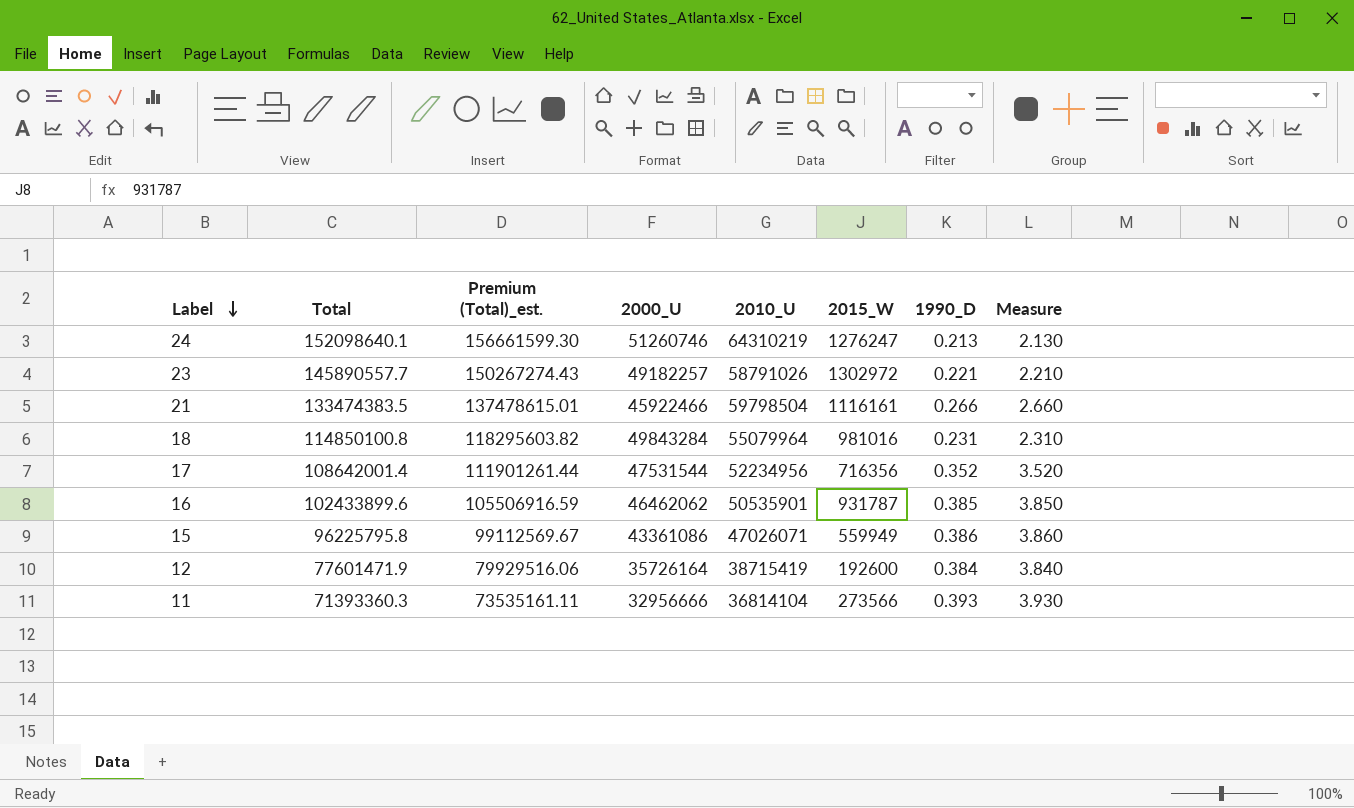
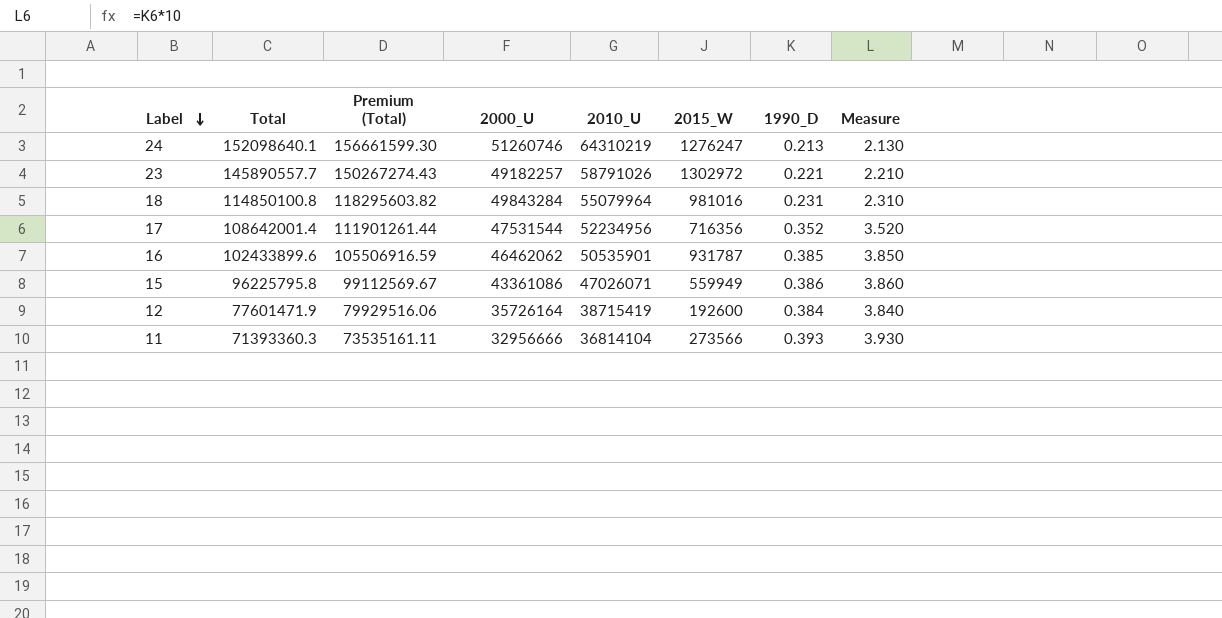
column name: Premium (Total)_est. -> Premium (Total)
row 21: 133474383.5 | 137478615.01 | 45922466 | 59798504 | 1116161 | 0.266 | 2.660 -> none

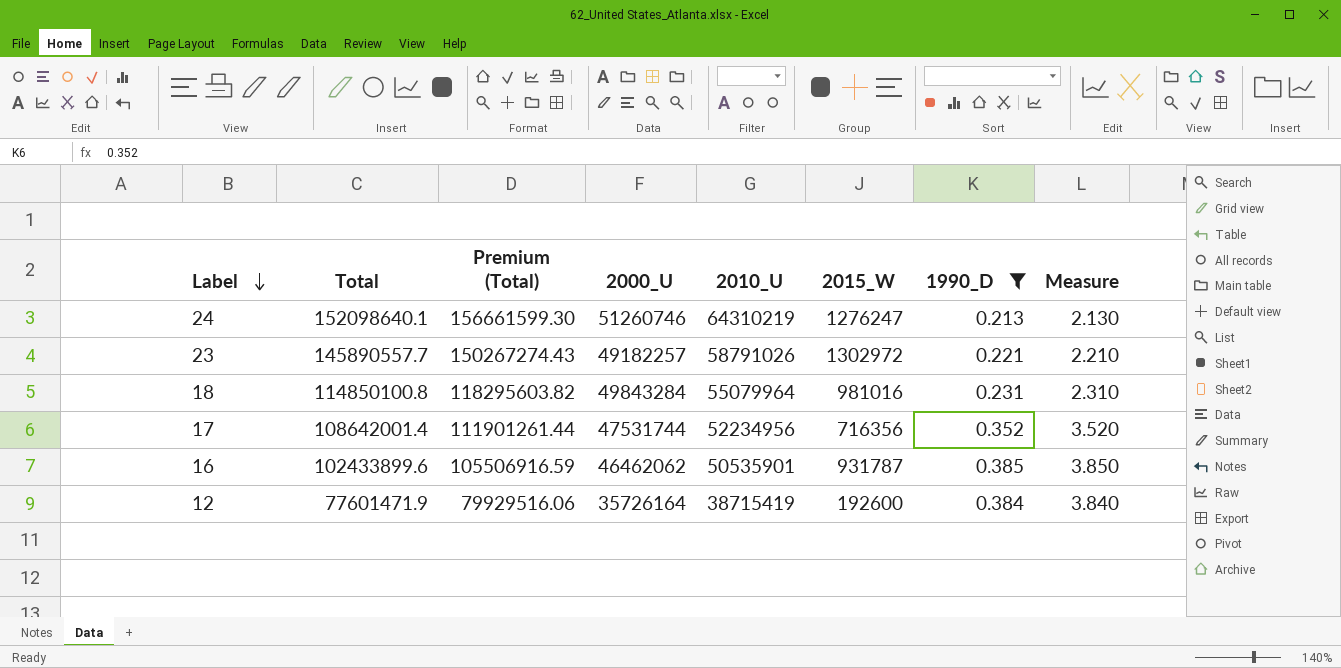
filter: none -> 1990_D <= 0.385
17 | 2000_U: 47531544 -> 47531744

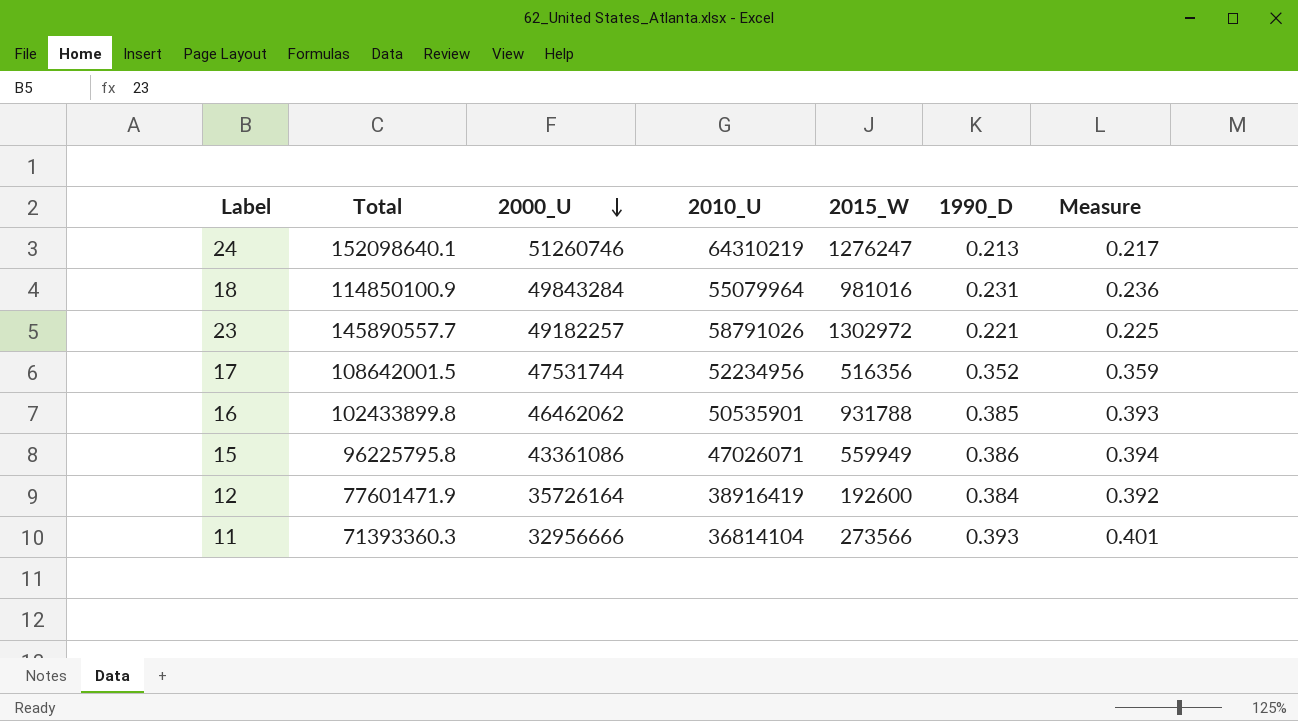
filter: 1990_D <= 0.385 -> none
row order: Label descending -> 2000_U descending
column Premium (Total) | formula: [Total] * 1.03 -> none
column Measure | formula: [1990_D] * 10 -> [1990_D] * 1.02
18 | Total: 114850100.8 -> 114850100.9
17 | Total: 108642001.4 -> 108642001.5
17 | 2015_W: 716356 -> 516356
16 | Total: 102433899.6 -> 102433899.8
16 | 2015_W: 931787 -> 931788
12 | 2010_U: 38715419 -> 38916419

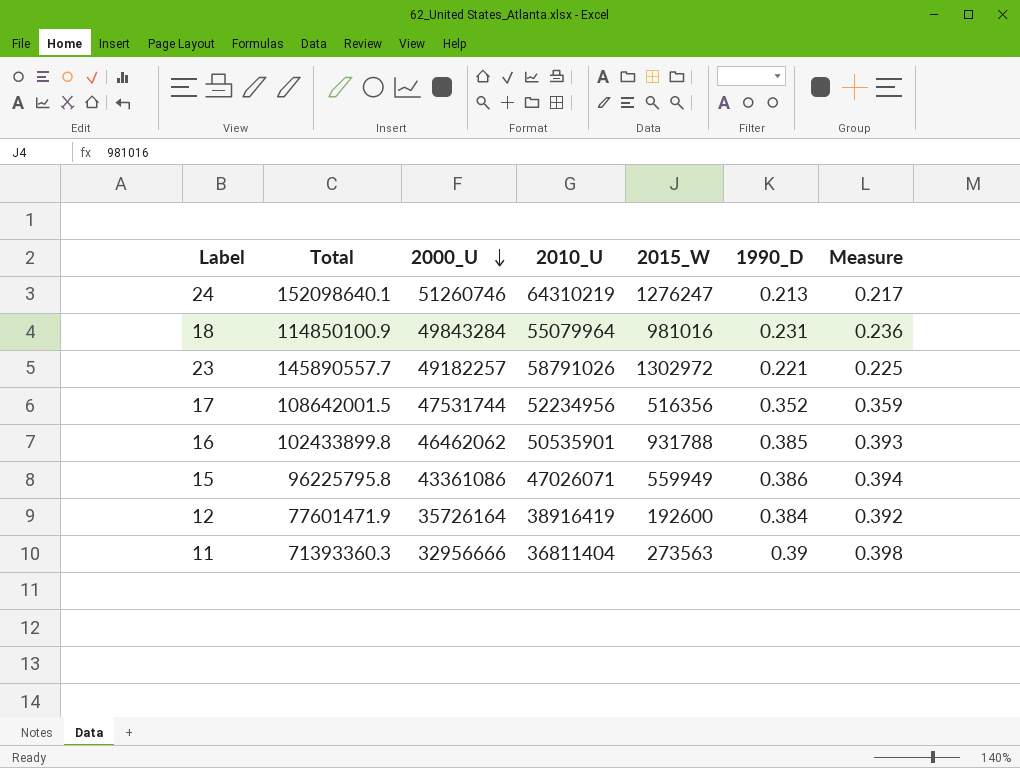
11 | 2010_U: 36814104 -> 36811404
11 | 2015_W: 273566 -> 273563
11 | 1990_D: 0.393 -> 0.39
11 | Measure: 0.401 -> 0.398

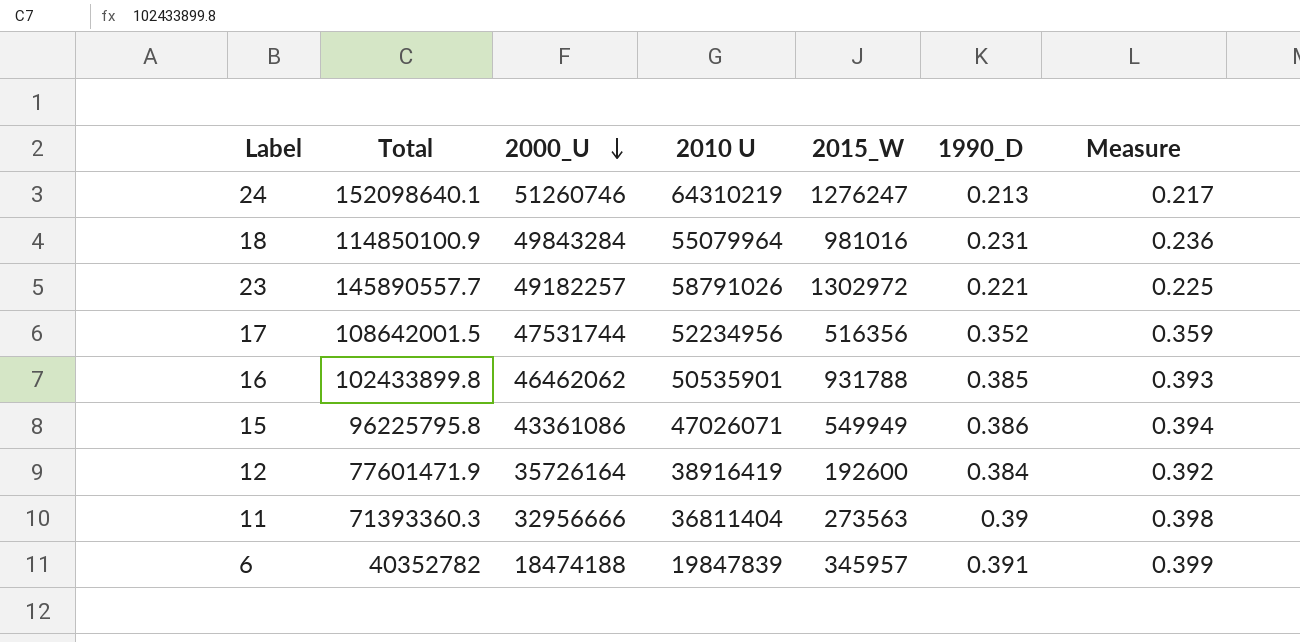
column name: 2010_U -> 2010 U
15 | 2015_W: 559949 -> 549949
row 6: none -> 40352782 | 18474188 | 19847839 | 345957 | 0.391 | 0.399

